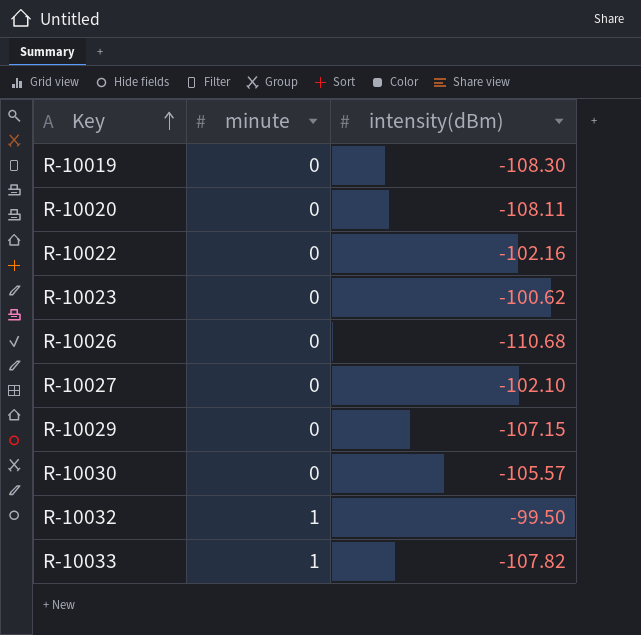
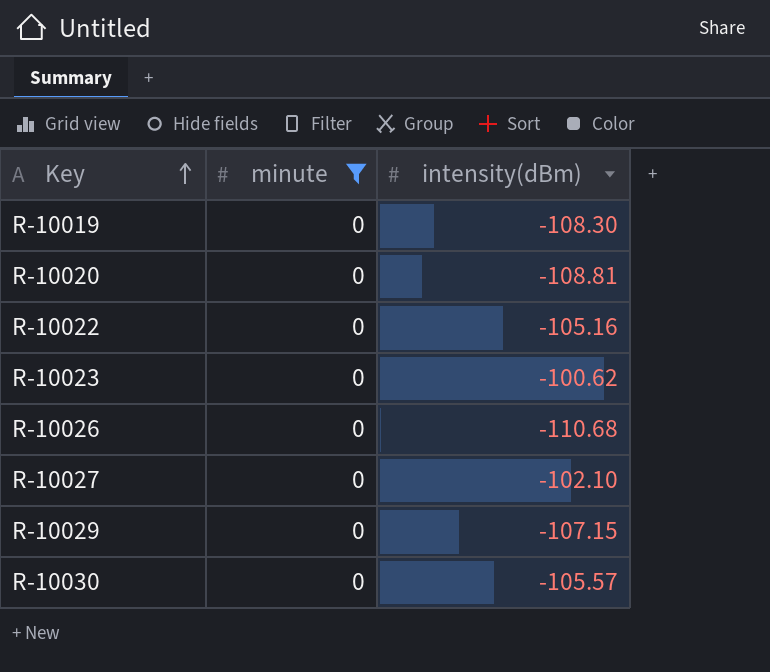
filter: none -> minute = 0
R-10020 | intensity(dBm): -108.11 -> -108.81
R-10022 | intensity(dBm): -102.16 -> -105.16

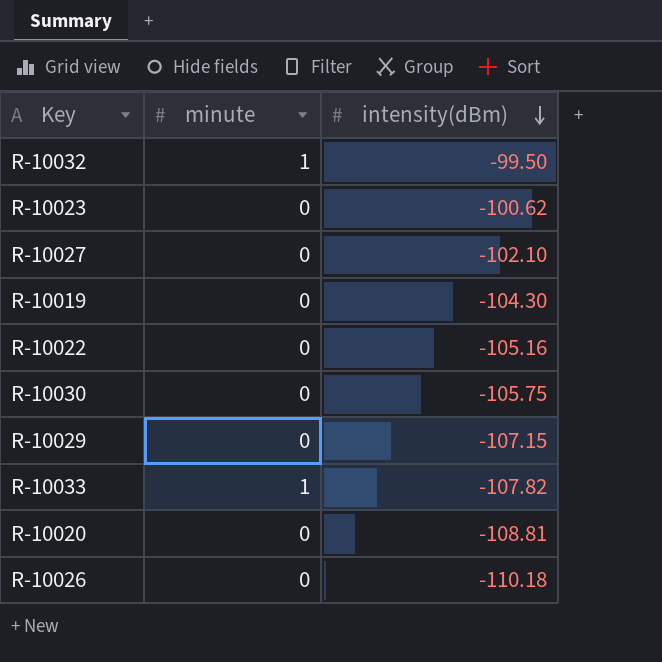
filter: minute = 0 -> none
row order: Key ascending -> intensity(dBm) descending
R-10019 | intensity(dBm): -108.30 -> -104.30
R-10030 | intensity(dBm): -105.57 -> -105.75
R-10026 | intensity(dBm): -110.68 -> -110.18

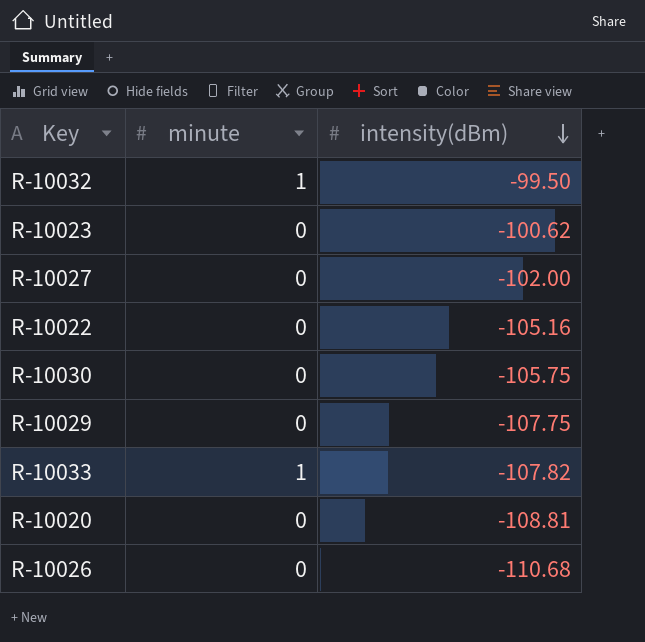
row R-10019: 0 | -104.30 -> none
R-10027 | intensity(dBm): -102.10 -> -102.00
R-10029 | intensity(dBm): -107.15 -> -107.75
R-10026 | intensity(dBm): -110.18 -> -110.68

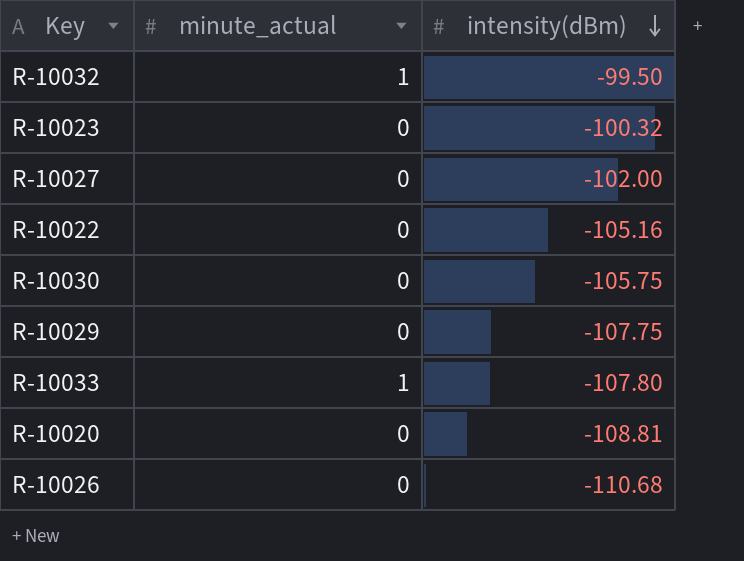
column name: minute -> minute_actual
R-10023 | intensity(dBm): -100.62 -> -100.32
R-10033 | intensity(dBm): -107.82 -> -107.80

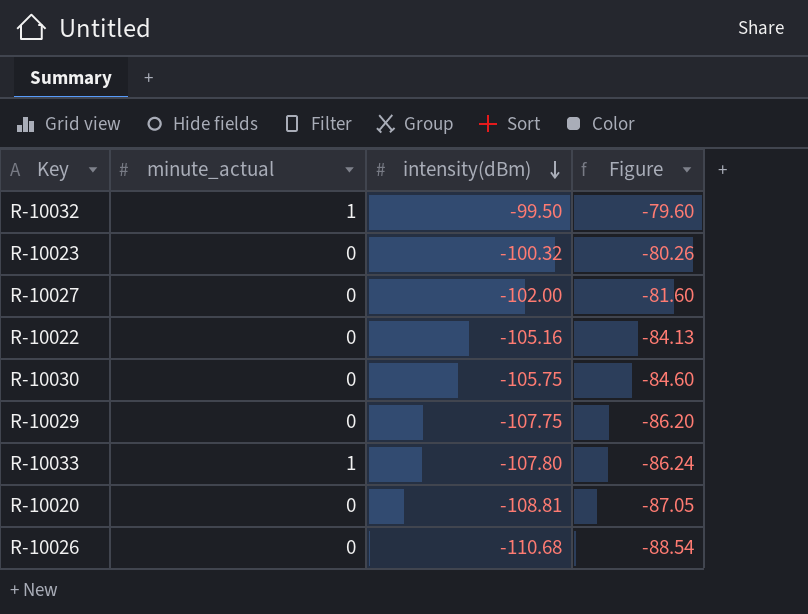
column Figure | formula: none -> [intensity(dBm)] * 0.8

